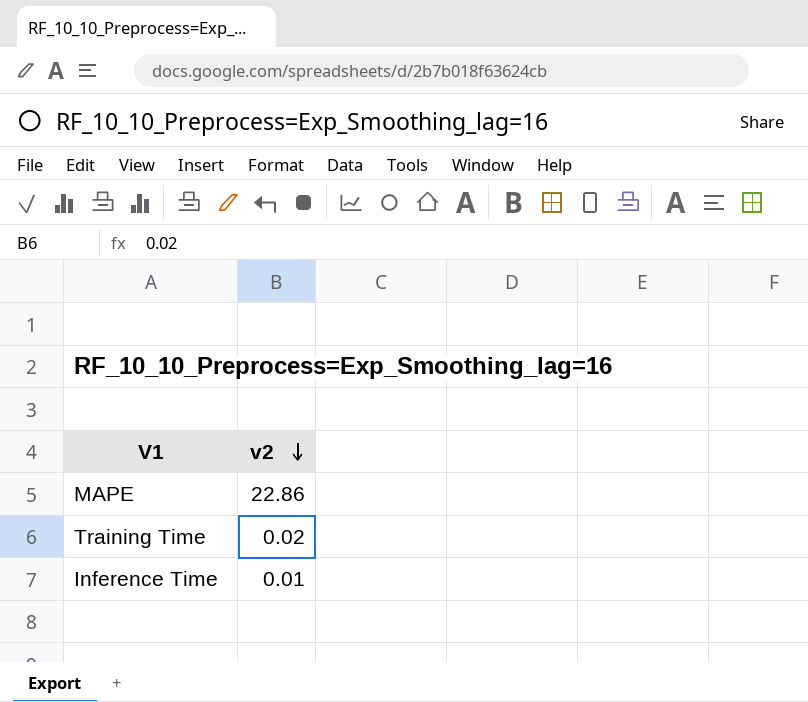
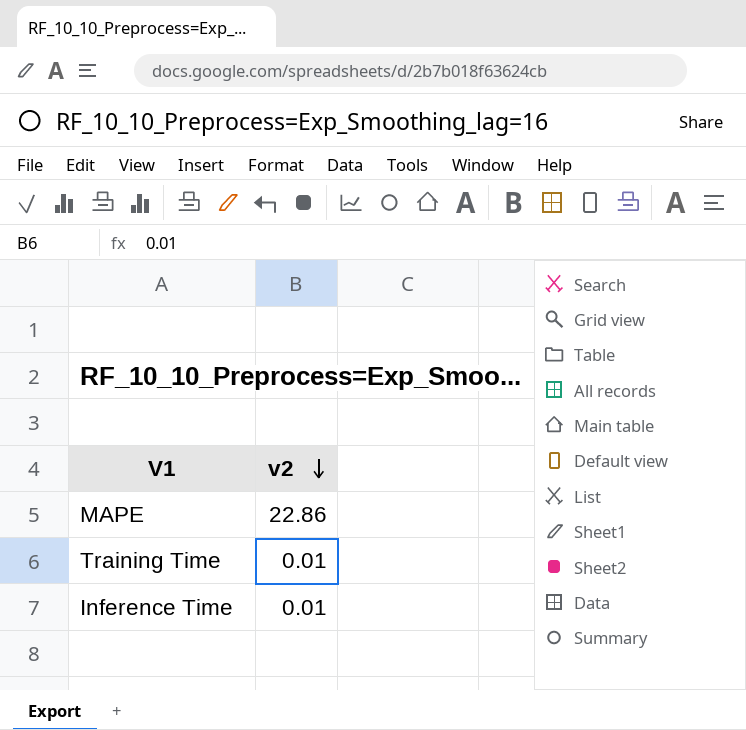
Training Time | v2: 0.02 -> 0.01

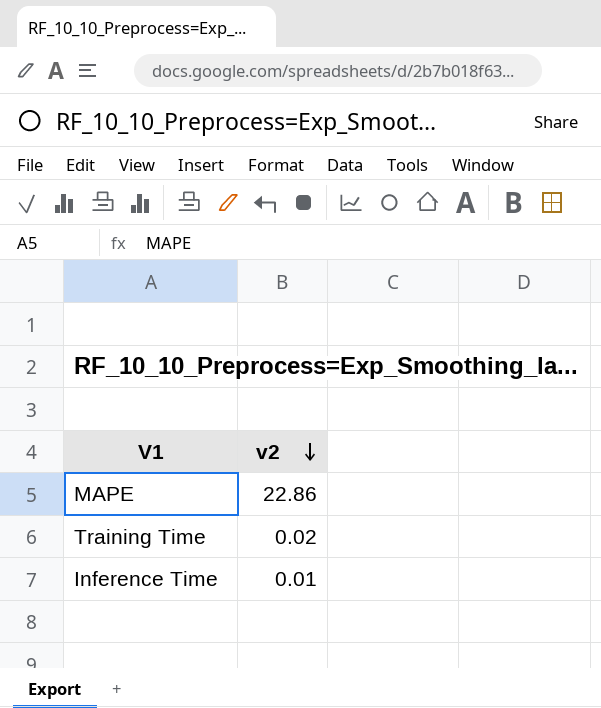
Training Time | v2: 0.01 -> 0.02

